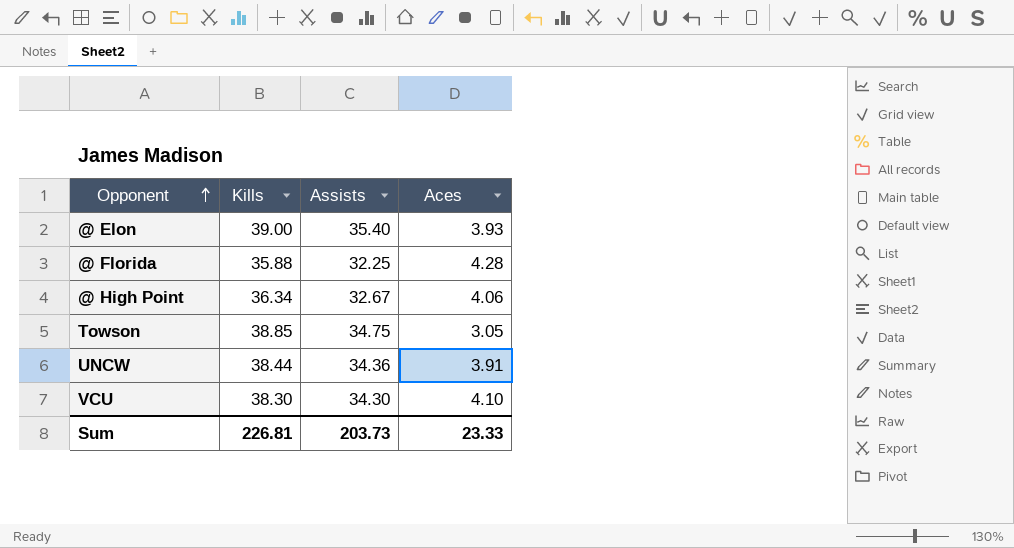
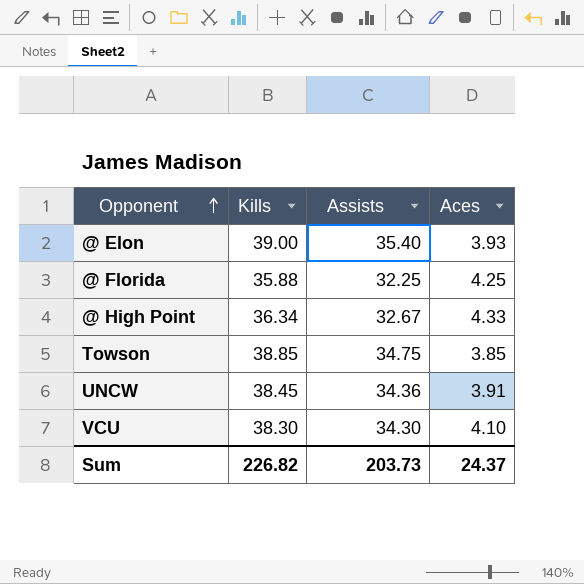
@ Florida | Aces: 4.28 -> 4.25
@ High Point | Aces: 4.06 -> 4.33
Towson | Aces: 3.05 -> 3.85
UNCW | Kills: 38.44 -> 38.45
Sum | Kills: 226.81 -> 226.82
Sum | Aces: 23.33 -> 24.37

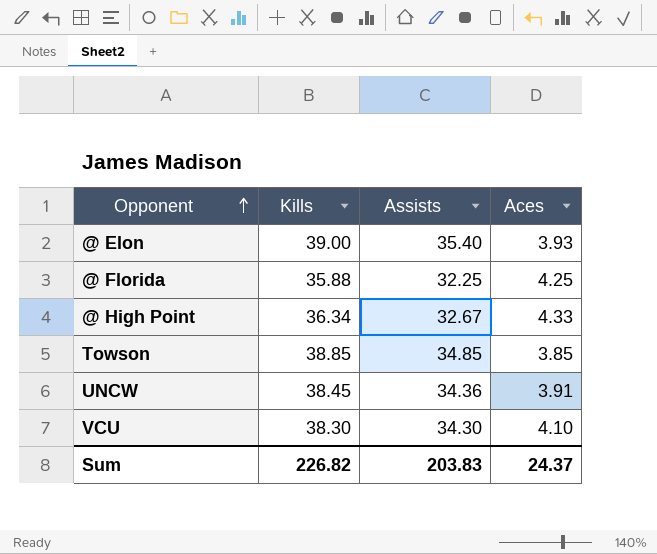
Towson | Assists: 34.75 -> 34.85
Sum | Assists: 203.73 -> 203.83

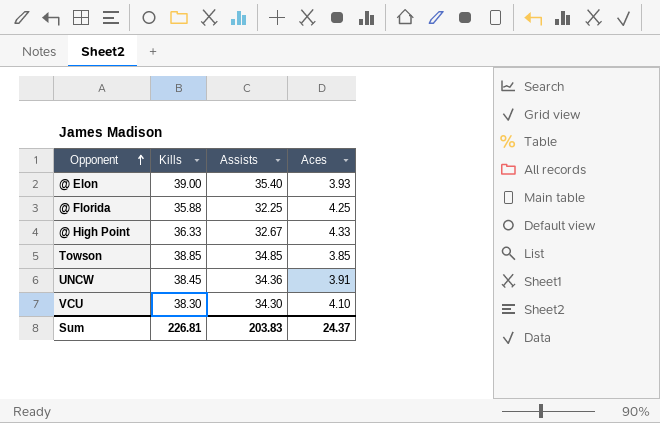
@ High Point | Kills: 36.34 -> 36.33
Sum | Kills: 226.82 -> 226.81

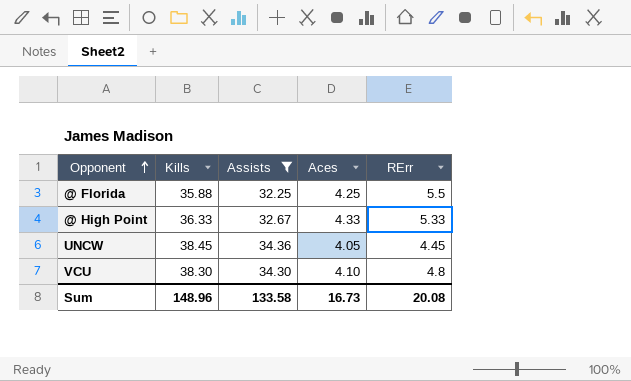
filter: none -> Assists <= 34.36
column RErr | position: none -> 5
UNCW | Aces: 3.91 -> 4.05
Sum | Kills: 226.81 -> 148.96
Sum | Assists: 203.83 -> 133.58
Sum | Aces: 24.37 -> 16.73

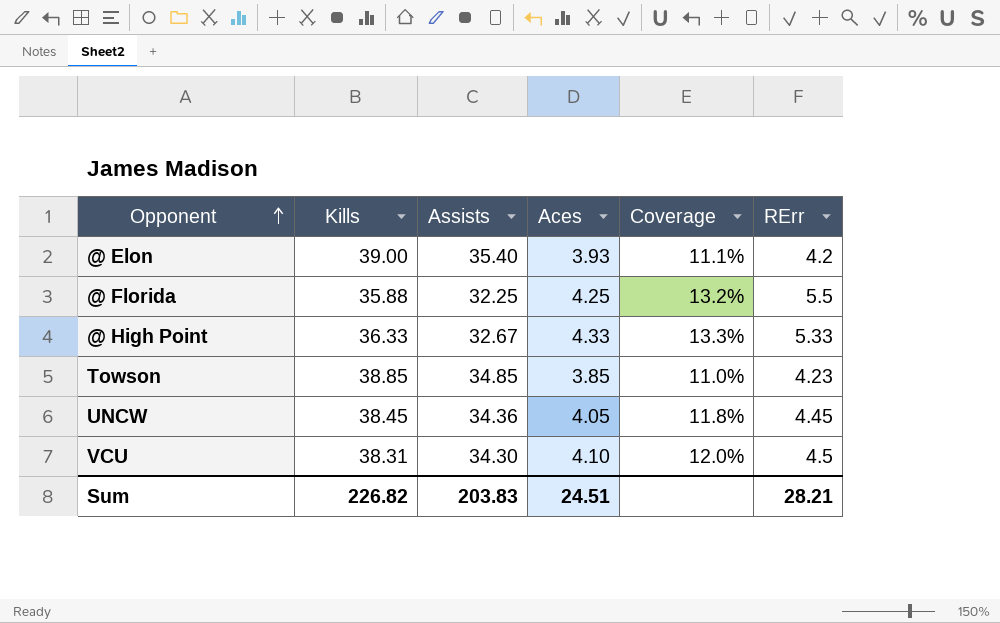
filter: Assists <= 34.36 -> none
column Coverage | formula: none -> [Aces] / [Assists]
VCU | Kills: 38.30 -> 38.31
VCU | RErr: 4.8 -> 4.5
Sum | Kills: 148.96 -> 226.82
Sum | Assists: 133.58 -> 203.83
Sum | Aces: 16.73 -> 24.51
Sum | RErr: 20.08 -> 28.21

